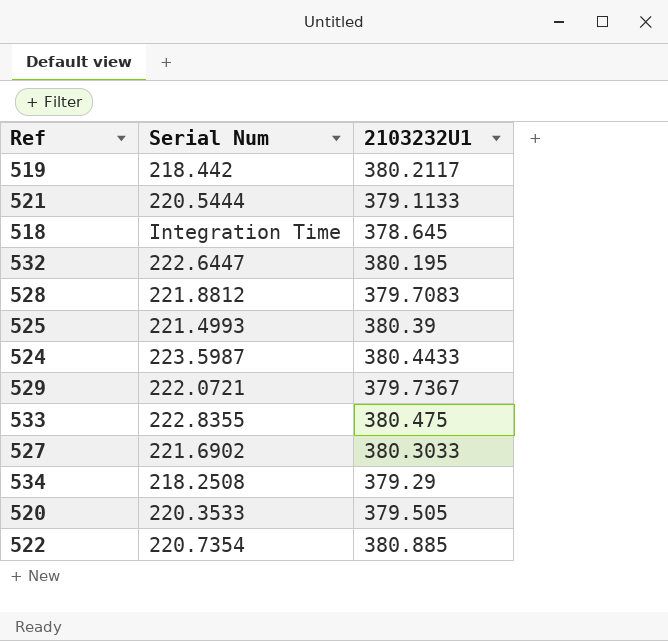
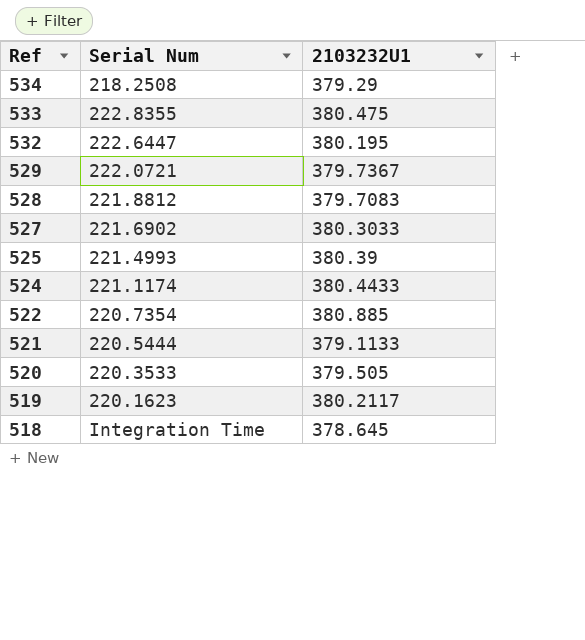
row order: none -> Ref descending
524 | Serial Num: 223.5987 -> 221.1174
519 | Serial Num: 218.442 -> 220.1623

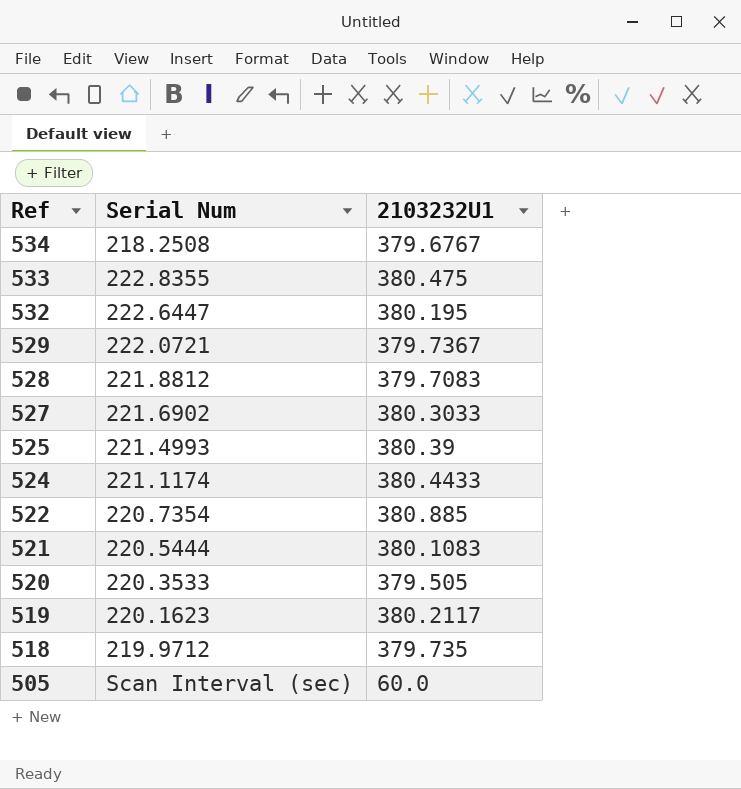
534 | 2103232U1: 379.29 -> 379.6767
521 | 2103232U1: 379.1133 -> 380.1083
518 | Serial Num: Integration Time -> 219.9712
518 | 2103232U1: 378.645 -> 379.735
row 505: none -> Scan Interval (sec) | 60.0

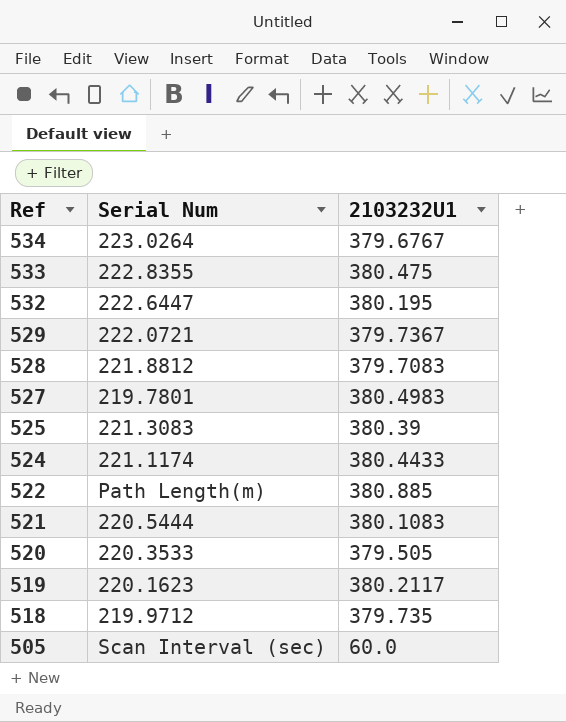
534 | Serial Num: 218.2508 -> 223.0264
527 | Serial Num: 221.6902 -> 219.7801
527 | 2103232U1: 380.3033 -> 380.4983
525 | Serial Num: 221.4993 -> 221.3083
522 | Serial Num: 220.7354 -> Path Length(m)

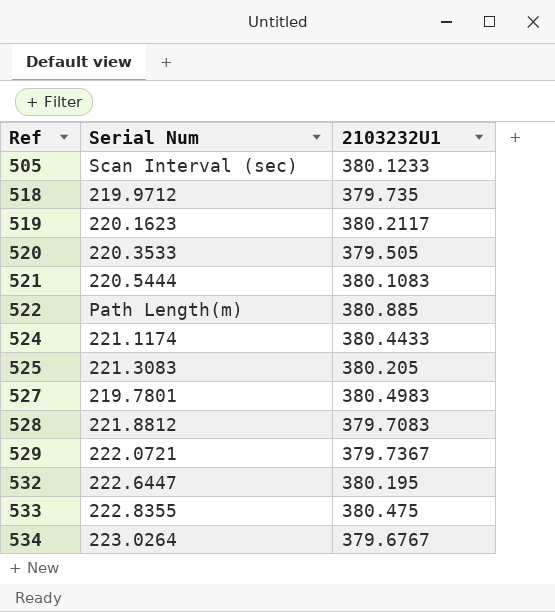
row order: Ref descending -> Ref ascending
505 | 2103232U1: 60.0 -> 380.1233
525 | 2103232U1: 380.39 -> 380.205

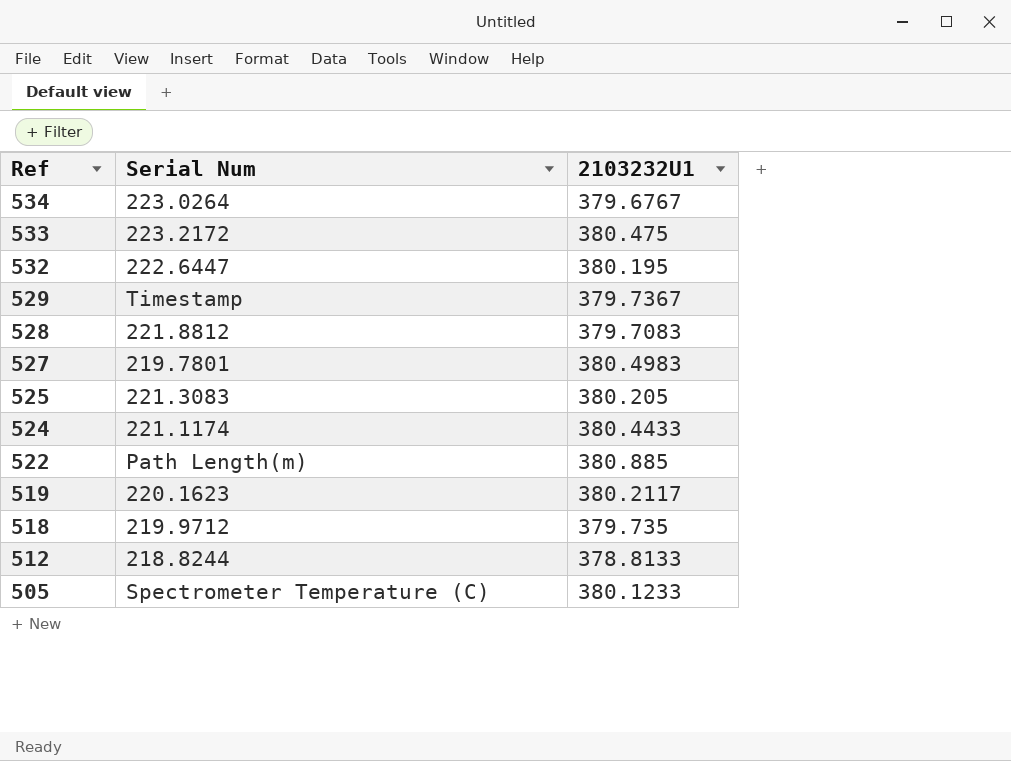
row order: Ref ascending -> Ref descending
row 520: 220.3533 | 379.505 -> none
row 521: 220.5444 | 380.1083 -> none
533 | Serial Num: 222.8355 -> 223.2172
529 | Serial Num: 222.0721 -> Timestamp
row 512: none -> 218.8244 | 378.8133
505 | Serial Num: Scan Interval (sec) -> Spectrometer Temperature (C)

